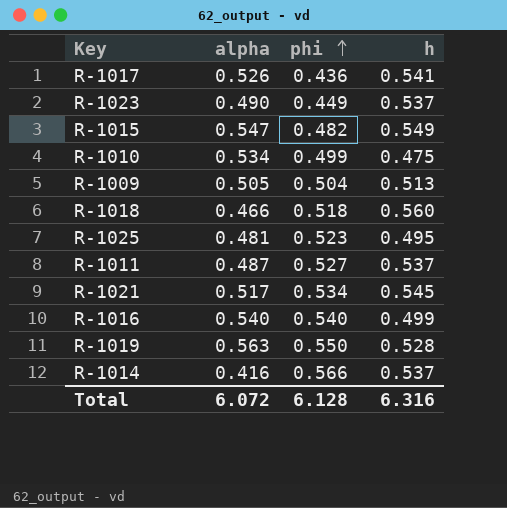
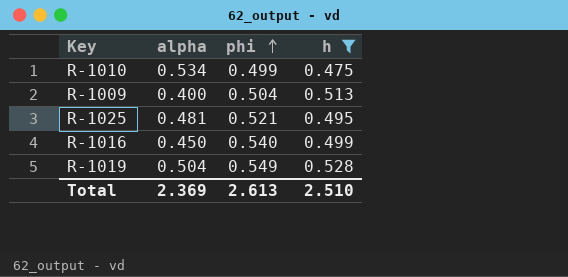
filter: none -> h <= 0.528
R-1009 | alpha: 0.505 -> 0.400
R-1025 | phi: 0.523 -> 0.521
R-1016 | alpha: 0.540 -> 0.450
R-1019 | alpha: 0.563 -> 0.504
R-1019 | phi: 0.550 -> 0.549
Total | alpha: 6.072 -> 2.369
Total | phi: 6.128 -> 2.613
Total | h: 6.316 -> 2.510

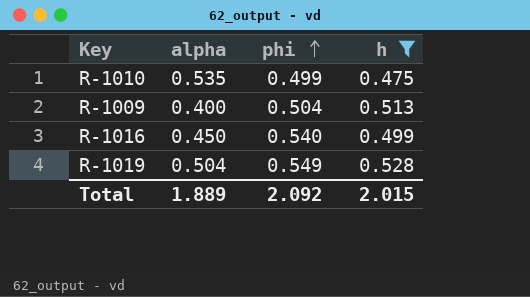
row R-1025: 0.481 | 0.521 | 0.495 -> none
R-1010 | alpha: 0.534 -> 0.535
Total | alpha: 2.369 -> 1.889
Total | phi: 2.613 -> 2.092
Total | h: 2.510 -> 2.015

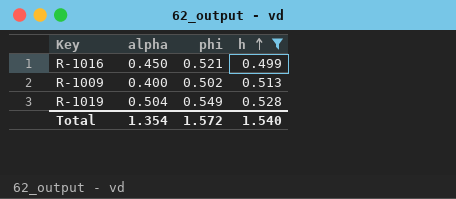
row order: phi ascending -> h ascending
row R-1010: 0.535 | 0.499 | 0.475 -> none
R-1016 | phi: 0.540 -> 0.521
R-1009 | phi: 0.504 -> 0.502
Total | alpha: 1.889 -> 1.354
Total | phi: 2.092 -> 1.572
Total | h: 2.015 -> 1.540

